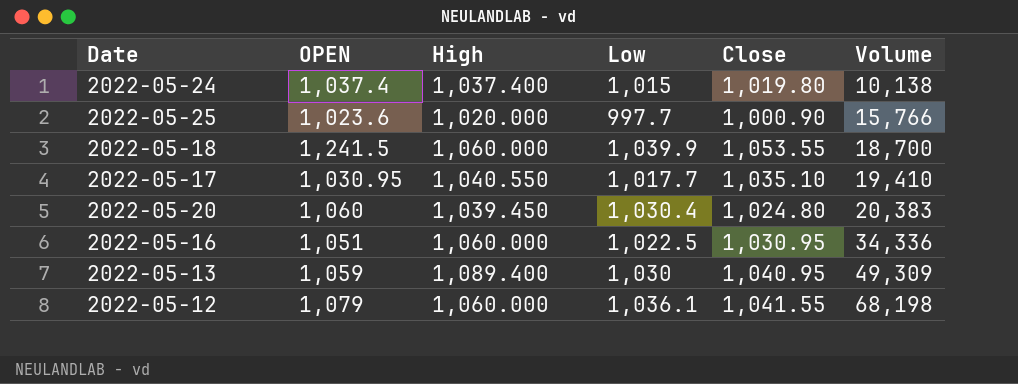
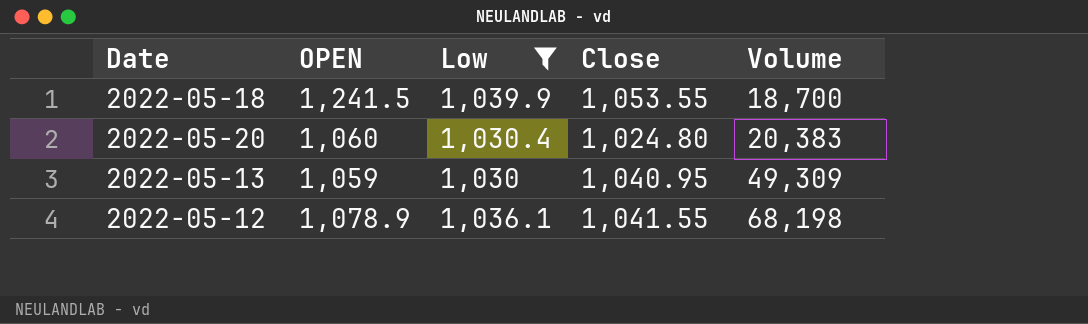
filter: none -> Low >= 1,030
column High | position: 3 -> none
2022-05-12 | OPEN: 1,079 -> 1,078.9

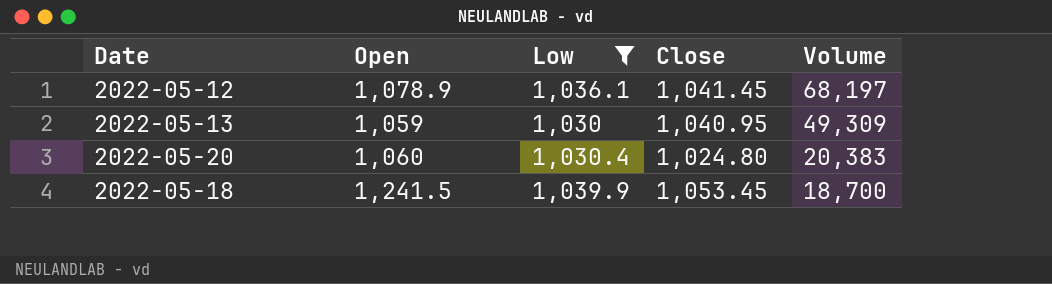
row order: Volume ascending -> Volume descending
column name: OPEN -> Open
2022-05-12 | Close: 1,041.55 -> 1,041.45
2022-05-12 | Volume: 68,198 -> 68,197
2022-05-18 | Close: 1,053.55 -> 1,053.45

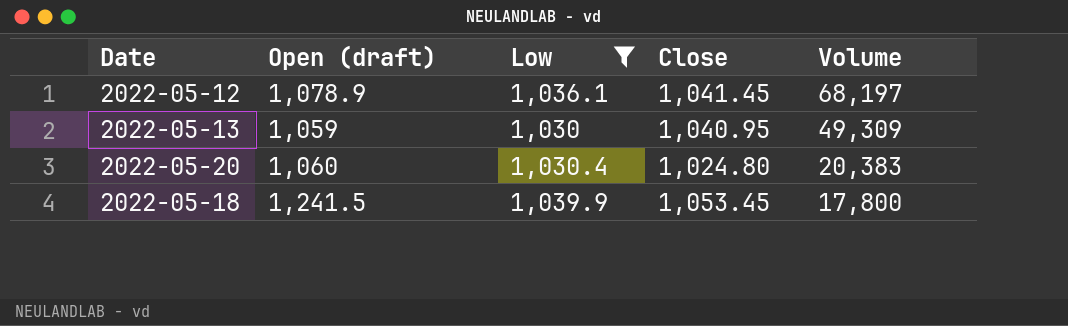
column name: Open -> Open (draft)
2022-05-18 | Volume: 18,700 -> 17,800

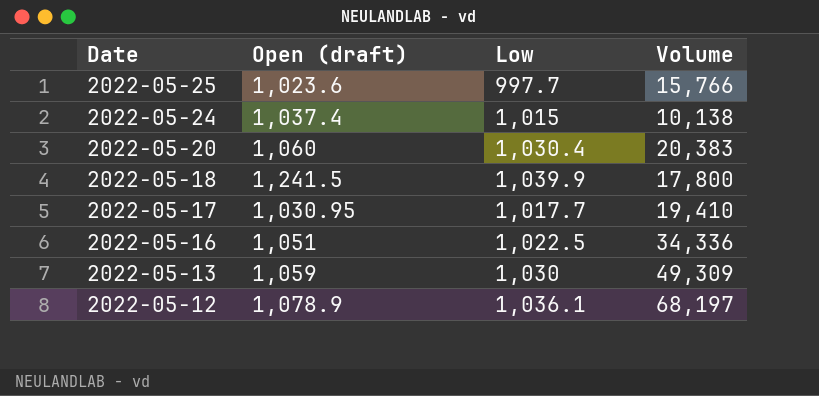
filter: Low >= 1,030 -> none
row order: Volume descending -> Date descending
column Close | position: 4 -> none

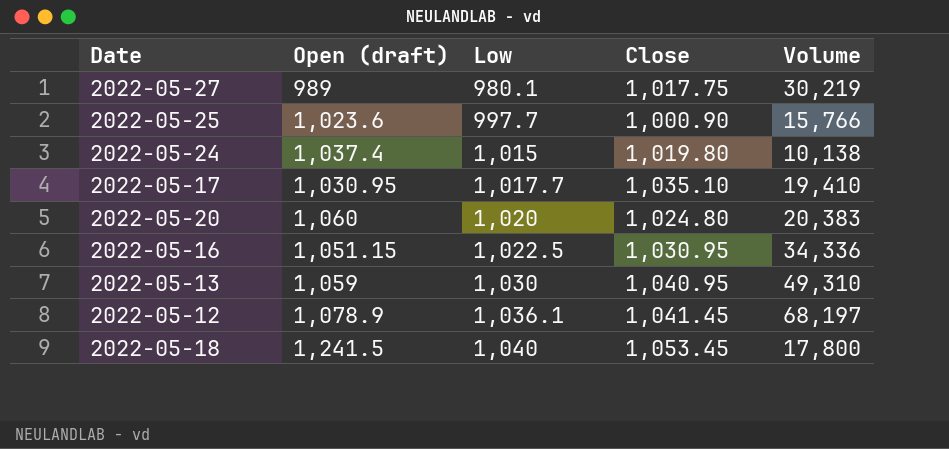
row order: Date descending -> Low ascending
column Close | position: none -> 4
row 2022-05-27: none -> 989 | 980.1 | 1,017.75 | 30,219
2022-05-20 | Low: 1,030.4 -> 1,020
2022-05-16 | Open (draft): 1,051 -> 1,051.15
2022-05-13 | Volume: 49,309 -> 49,310
2022-05-18 | Low: 1,039.9 -> 1,040

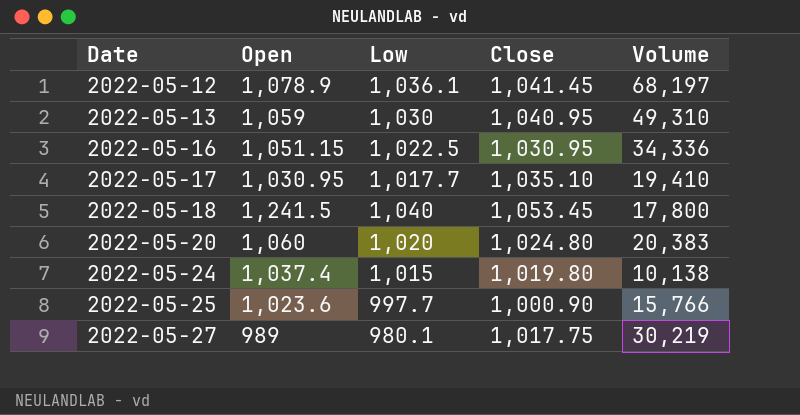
row order: Low ascending -> Date ascending
column name: Open (draft) -> Open

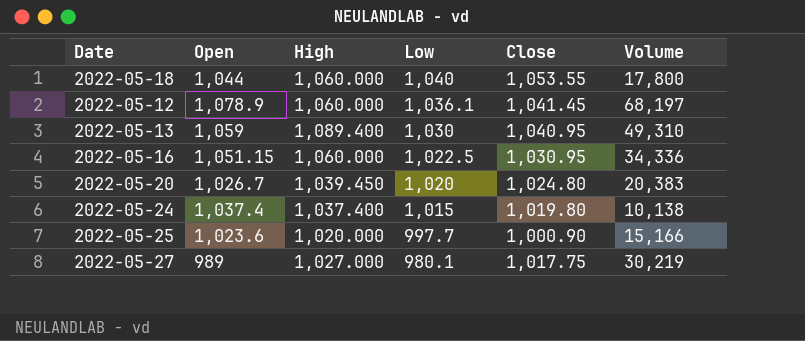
row order: Date ascending -> Low descending
column High | position: none -> 3
row 2022-05-17: 1,030.95 | 1,017.7 | 1,035.10 | 19,410 -> none
2022-05-18 | Open: 1,241.5 -> 1,044
2022-05-18 | Close: 1,053.45 -> 1,053.55
2022-05-20 | Open: 1,060 -> 1,026.7
2022-05-25 | Volume: 15,766 -> 15,166

